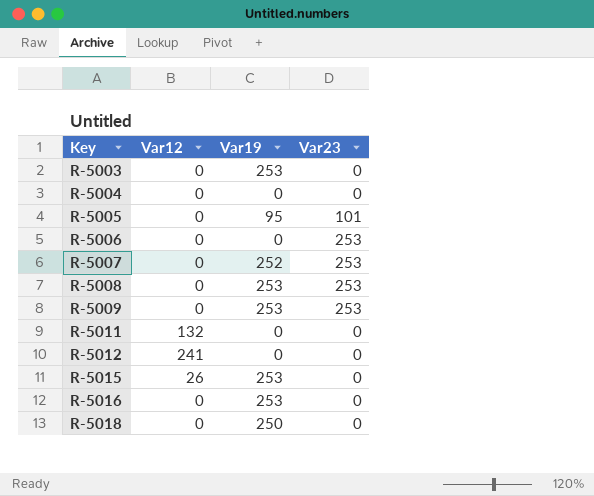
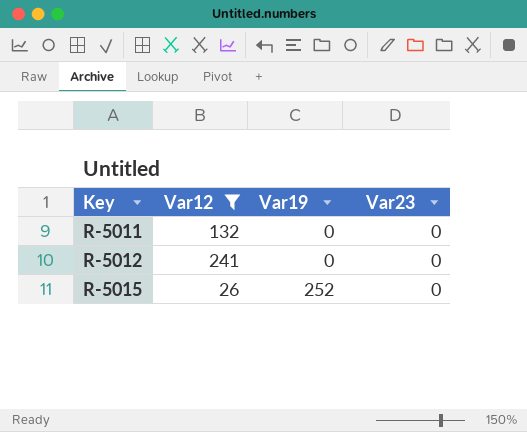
filter: none -> Var12 != 0
R-5015 | Var19: 253 -> 252

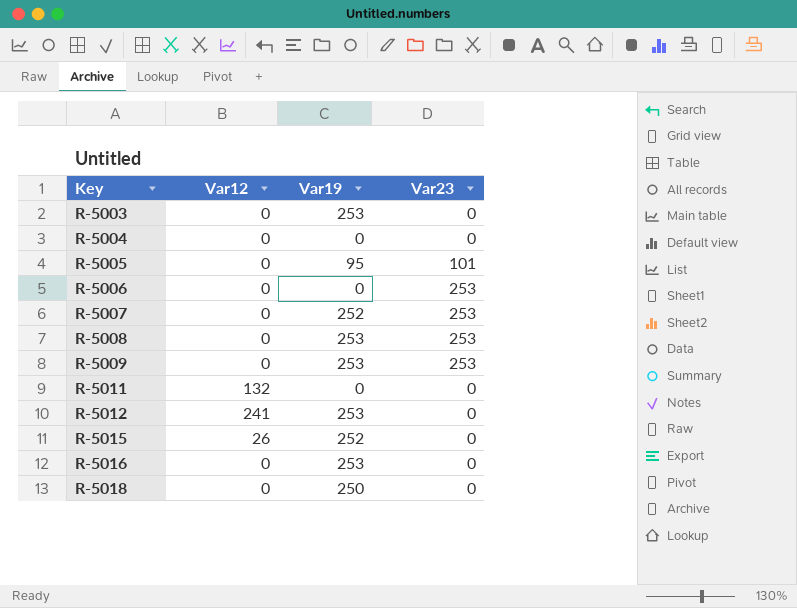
filter: Var12 != 0 -> none
R-5012 | Var19: 0 -> 253

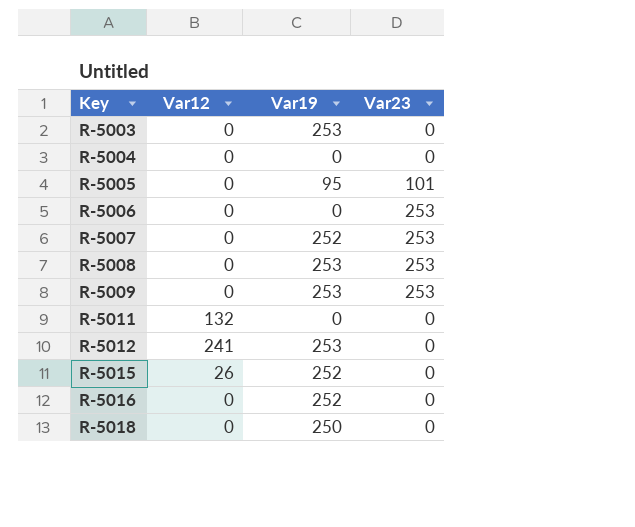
R-5016 | Var19: 253 -> 252

